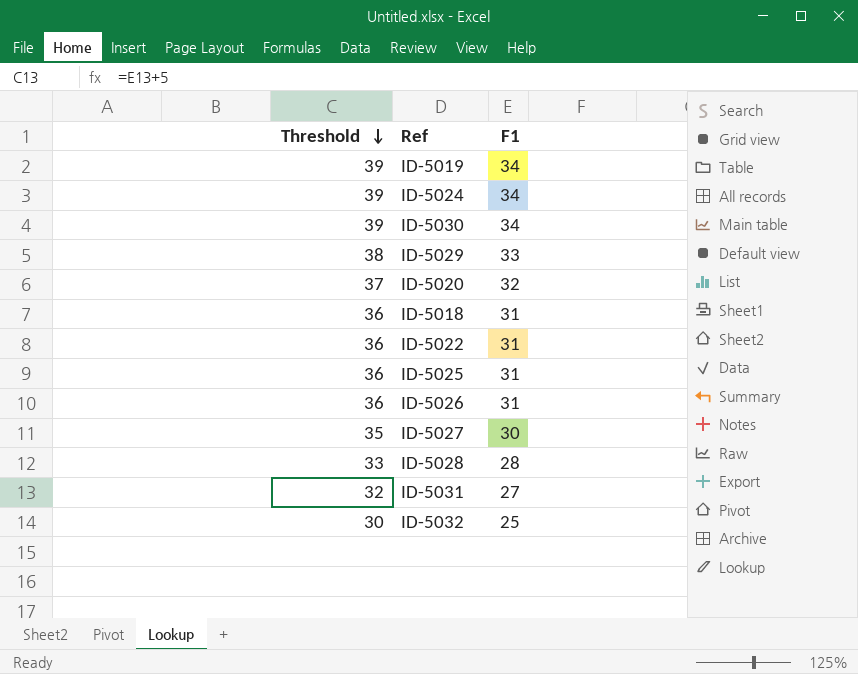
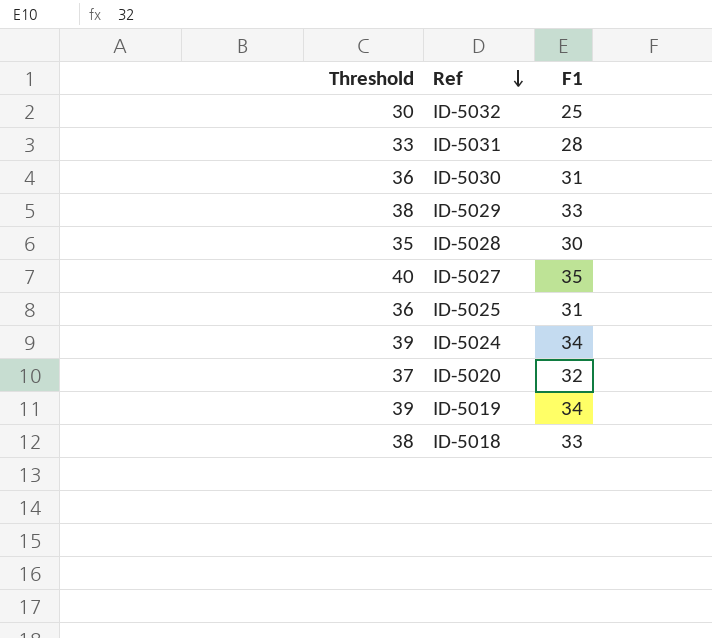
row order: Threshold descending -> Ref descending
row ID-5022: 36 | 31 -> none
row ID-5026: 36 | 31 -> none
ID-5031 | Threshold: 32 -> 33
ID-5031 | F1: 27 -> 28
ID-5030 | Threshold: 39 -> 36
ID-5030 | F1: 34 -> 31
ID-5028 | Threshold: 33 -> 35
ID-5028 | F1: 28 -> 30
ID-5027 | Threshold: 35 -> 40
ID-5027 | F1: 30 -> 35
ID-5018 | Threshold: 36 -> 38
ID-5018 | F1: 31 -> 33

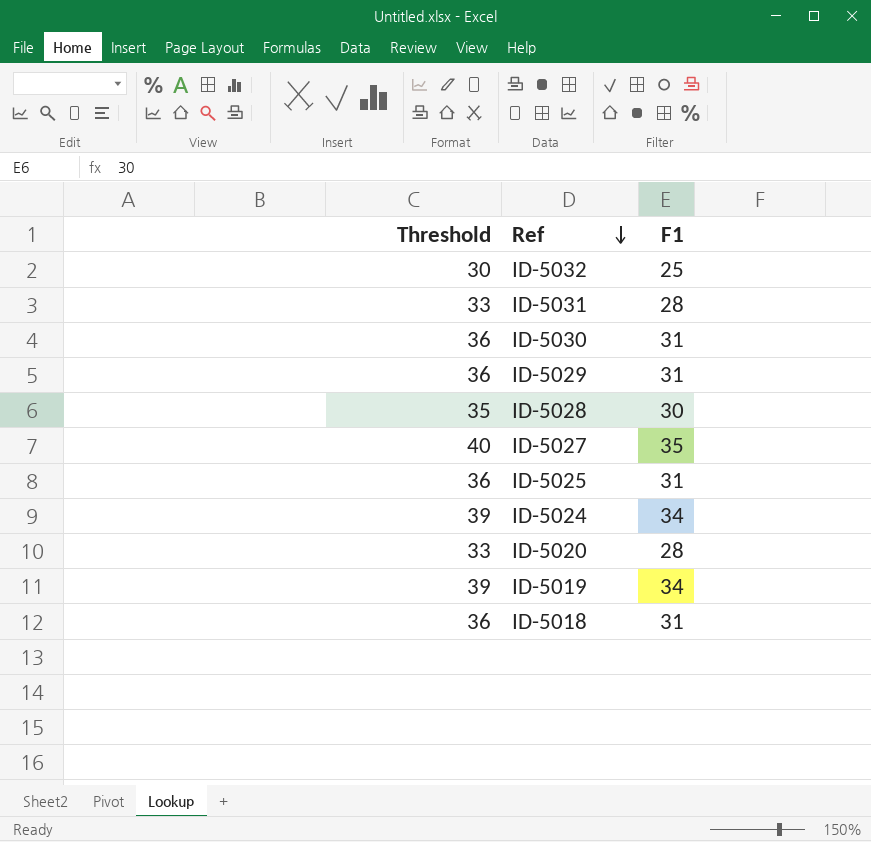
ID-5029 | Threshold: 38 -> 36
ID-5029 | F1: 33 -> 31
ID-5020 | Threshold: 37 -> 33
ID-5020 | F1: 32 -> 28
ID-5018 | Threshold: 38 -> 36
ID-5018 | F1: 33 -> 31

